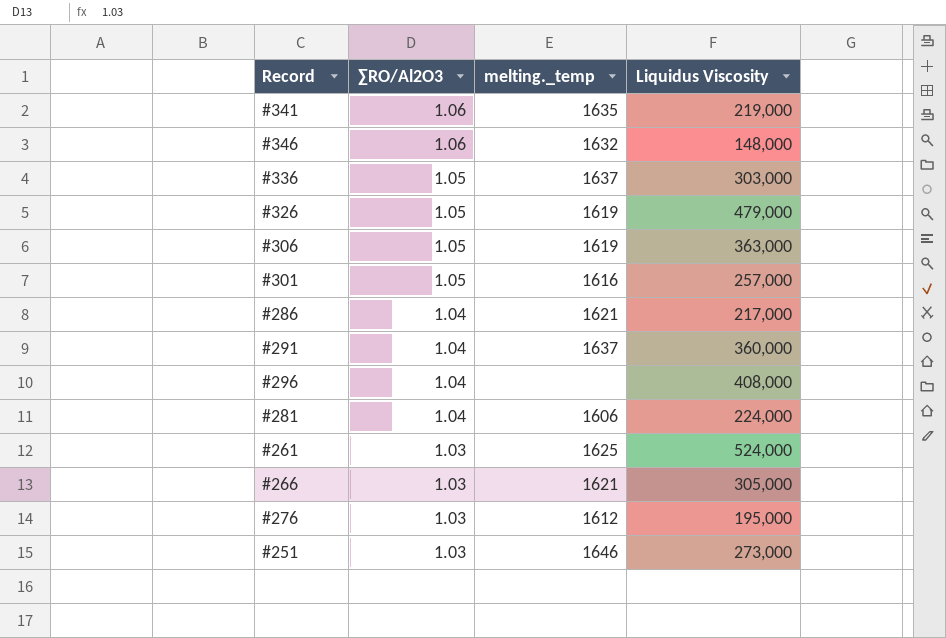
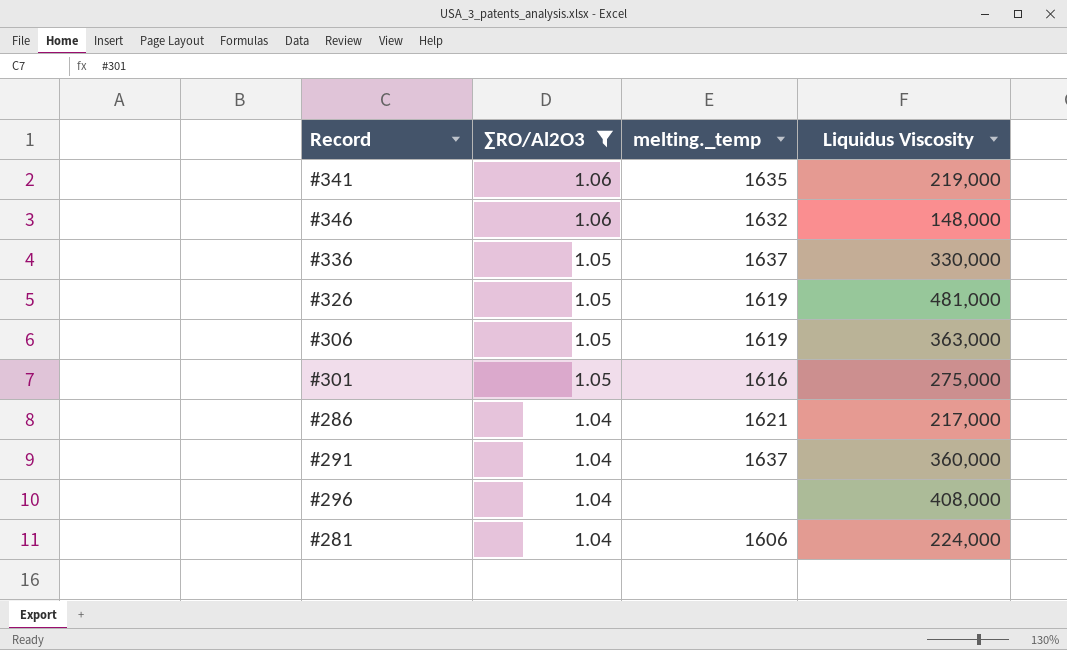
filter: none -> ∑RO/Al2O3 != 1.03
#336 | Liquidus Viscosity: 303,000 -> 330,000
#326 | Liquidus Viscosity: 479,000 -> 481,000
#301 | Liquidus Viscosity: 257,000 -> 275,000

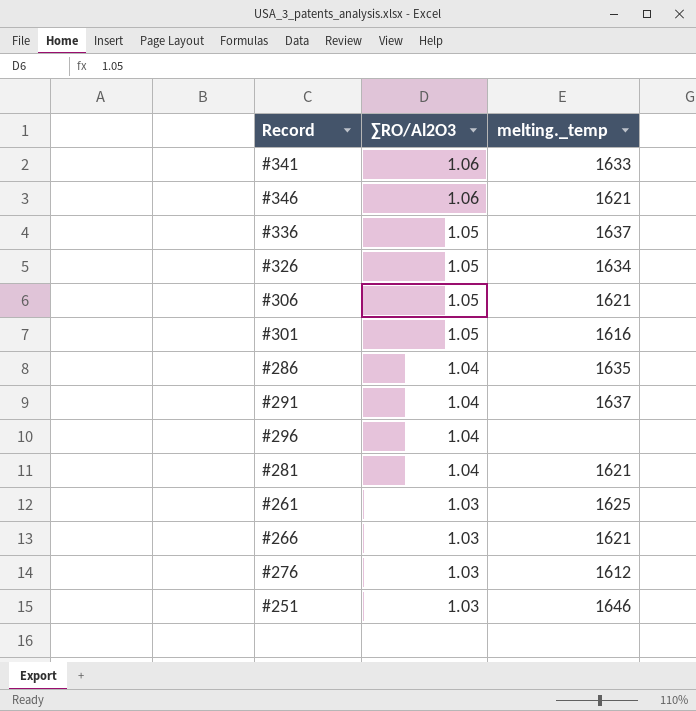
filter: ∑RO/Al2O3 != 1.03 -> none
column Liquidus Viscosity | position: 4 -> none
#341 | melting._temp: 1635 -> 1633
#346 | melting._temp: 1632 -> 1621
#326 | melting._temp: 1619 -> 1634
#306 | melting._temp: 1619 -> 1621
#286 | melting._temp: 1621 -> 1635
#281 | melting._temp: 1606 -> 1621

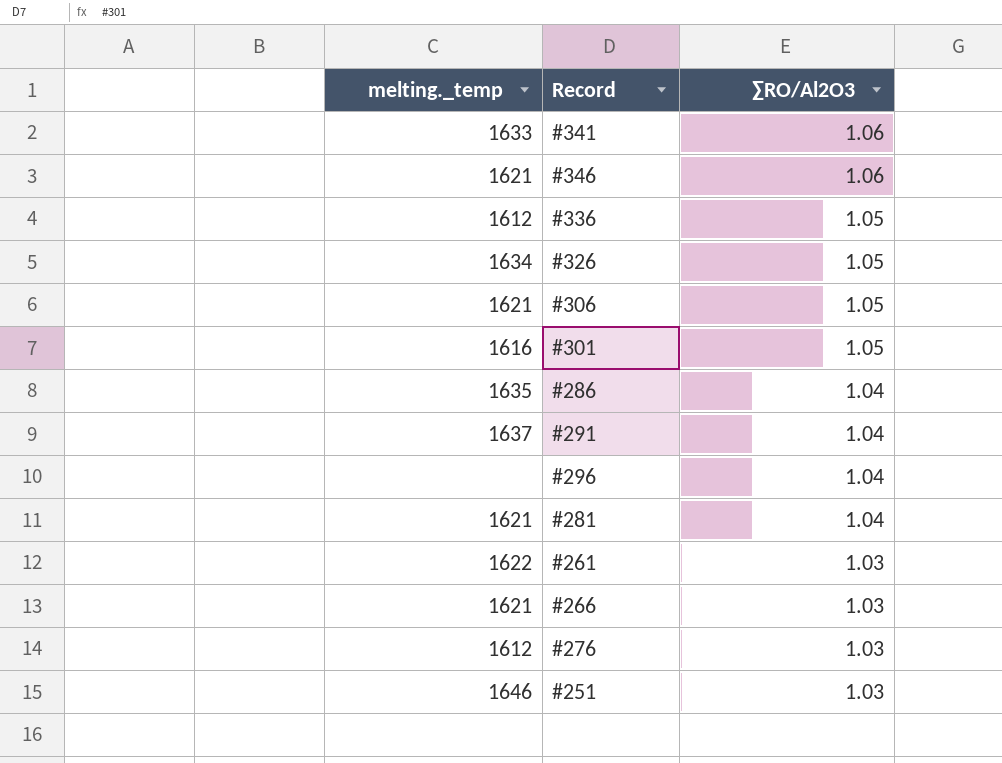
column melting._temp | position: 3 -> 1
#336 | melting._temp: 1637 -> 1612
#261 | melting._temp: 1625 -> 1622

